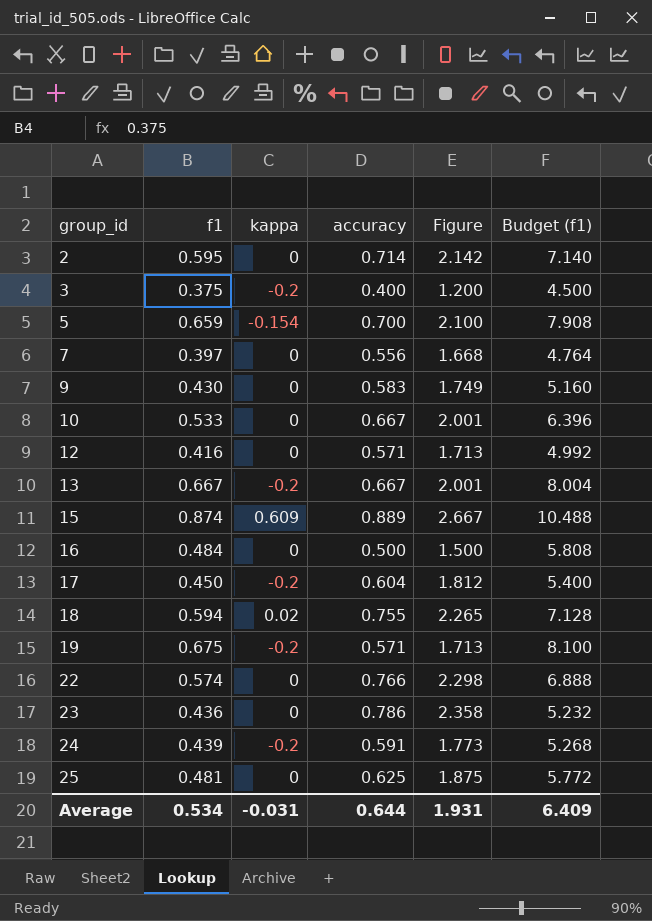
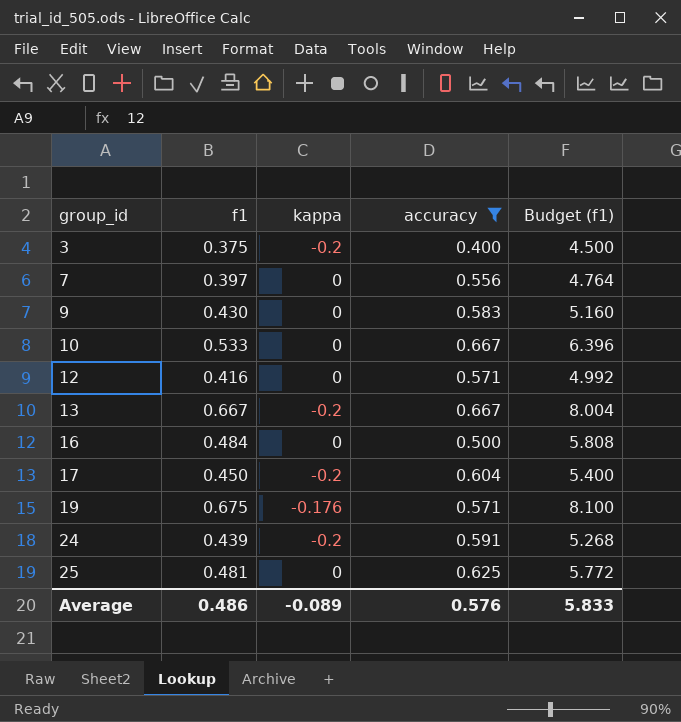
filter: none -> accuracy <= 0.667
column Figure | formula: [accuracy] * 3 -> none
19 | kappa: -0.2 -> -0.176
Average | f1: 0.534 -> 0.486
Average | kappa: -0.031 -> -0.089
Average | accuracy: 0.644 -> 0.576
Average | Budget (f1): 6.409 -> 5.833

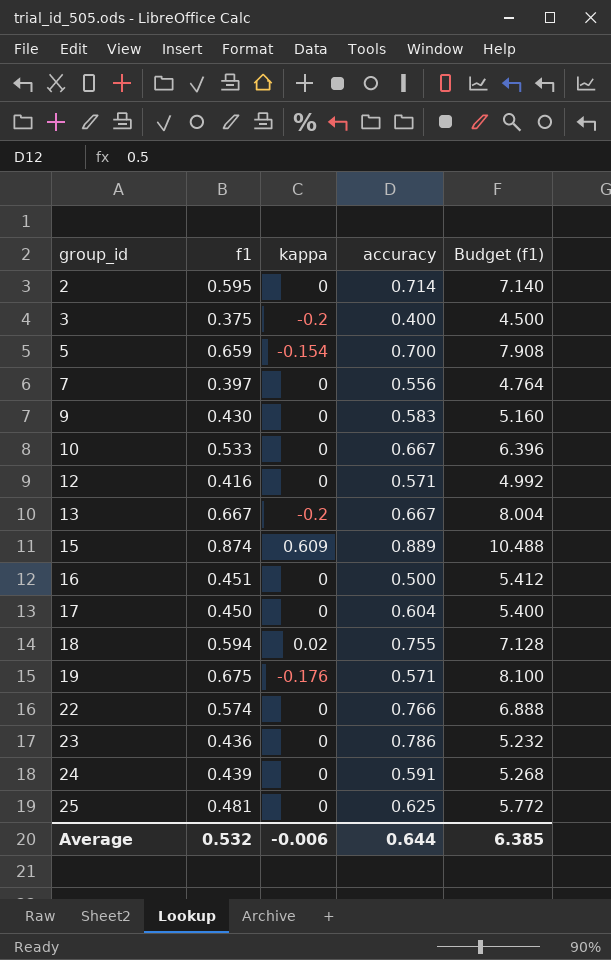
filter: accuracy <= 0.667 -> none
16 | f1: 0.484 -> 0.451
16 | Budget (f1): 5.808 -> 5.412
17 | kappa: -0.2 -> 0
24 | kappa: -0.2 -> 0
Average | f1: 0.486 -> 0.532
Average | kappa: -0.089 -> -0.006
Average | accuracy: 0.576 -> 0.644
Average | Budget (f1): 5.833 -> 6.385

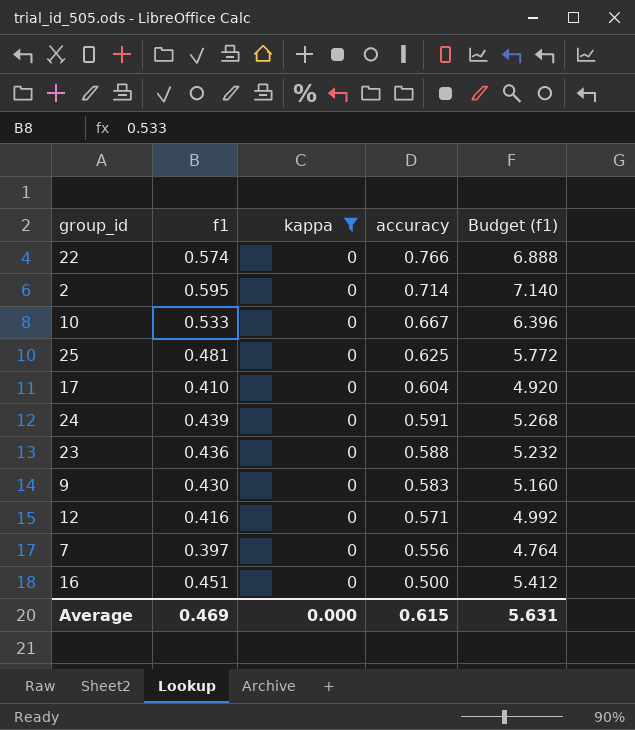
filter: none -> kappa = 0
row order: group_id ascending -> accuracy descending
17 | f1: 0.450 -> 0.410
17 | Budget (f1): 5.400 -> 4.920
23 | accuracy: 0.786 -> 0.588
Average | f1: 0.532 -> 0.469
Average | kappa: -0.006 -> 0.000
Average | accuracy: 0.644 -> 0.615
Average | Budget (f1): 6.385 -> 5.631

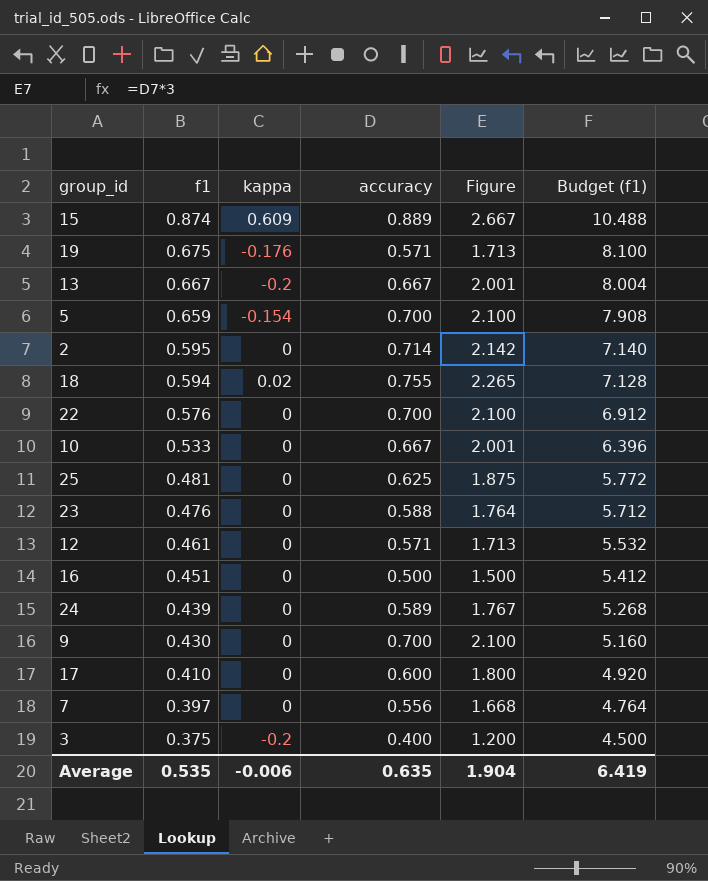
filter: kappa = 0 -> none
row order: accuracy descending -> f1 descending
column Figure | formula: none -> [accuracy] * 3
22 | f1: 0.574 -> 0.576
22 | accuracy: 0.766 -> 0.700
22 | Budget (f1): 6.888 -> 6.912
23 | f1: 0.436 -> 0.476
23 | Budget (f1): 5.232 -> 5.712
12 | f1: 0.416 -> 0.461
12 | Budget (f1): 4.992 -> 5.532
24 | accuracy: 0.591 -> 0.589
9 | accuracy: 0.583 -> 0.700
17 | accuracy: 0.604 -> 0.600
Average | f1: 0.469 -> 0.535
Average | kappa: 0.000 -> -0.006
Average | accuracy: 0.615 -> 0.635
Average | Budget (f1): 5.631 -> 6.419

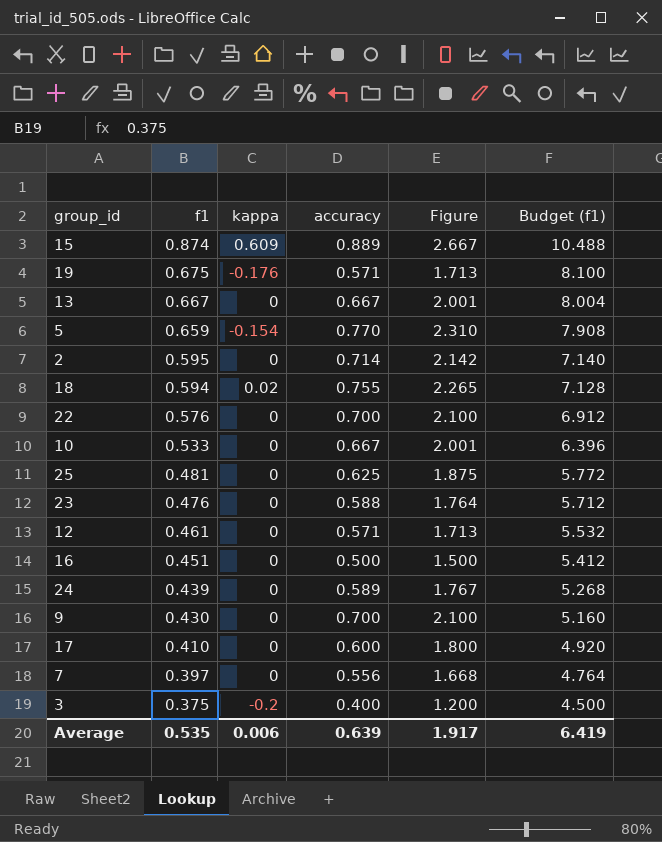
13 | kappa: -0.2 -> 0
5 | accuracy: 0.700 -> 0.770
5 | Figure: 2.100 -> 2.310
Average | kappa: -0.006 -> 0.006
Average | accuracy: 0.635 -> 0.639
Average | Figure: 1.904 -> 1.917

